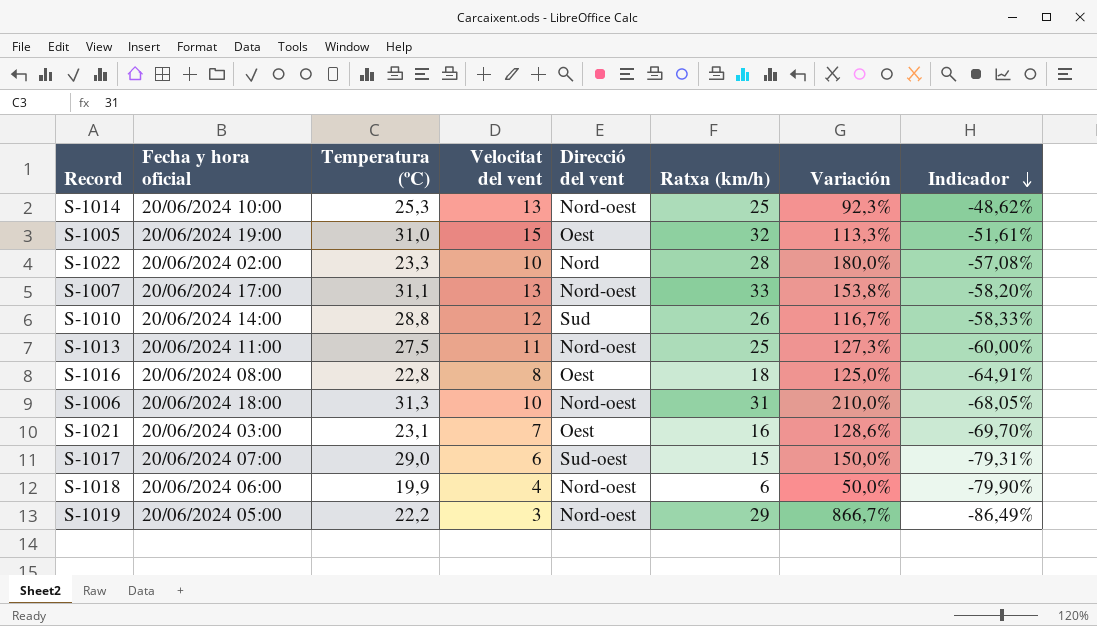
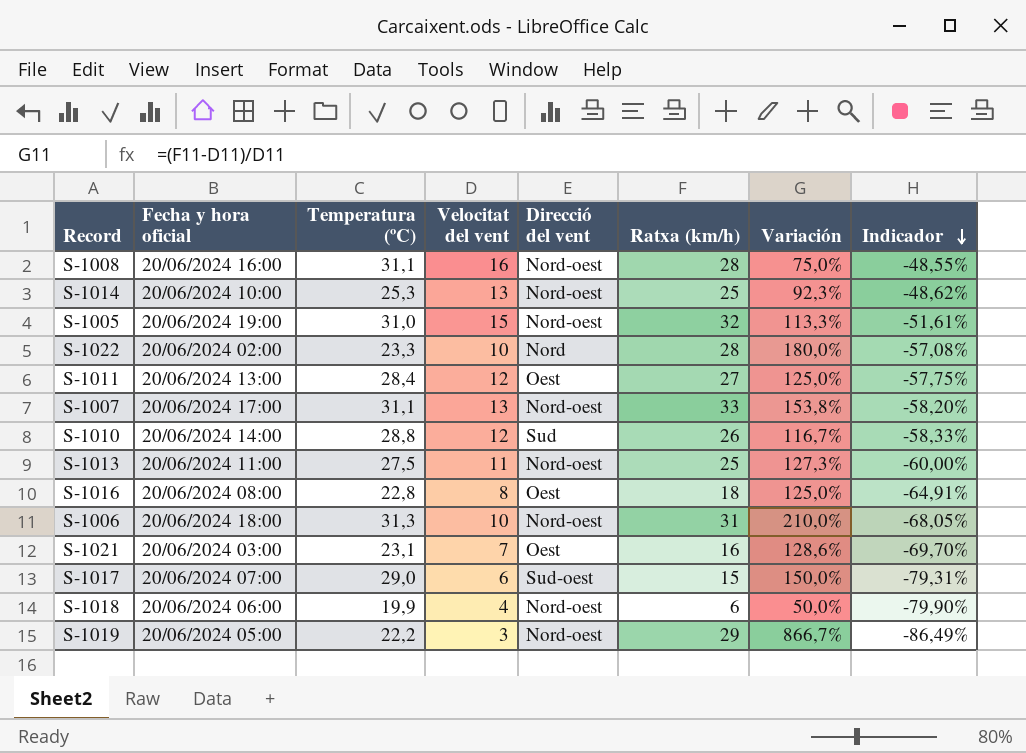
row S-1008: none -> 20/06/2024 16:00 | 31,1 | 16 | Nord-oest | 28 | 75,0% | -48,55%
S-1005 | Direcció del vent: Oest -> Nord-oest
row S-1011: none -> 20/06/2024 13:00 | 28,4 | 12 | Oest | 27 | 125,0% | -57,75%

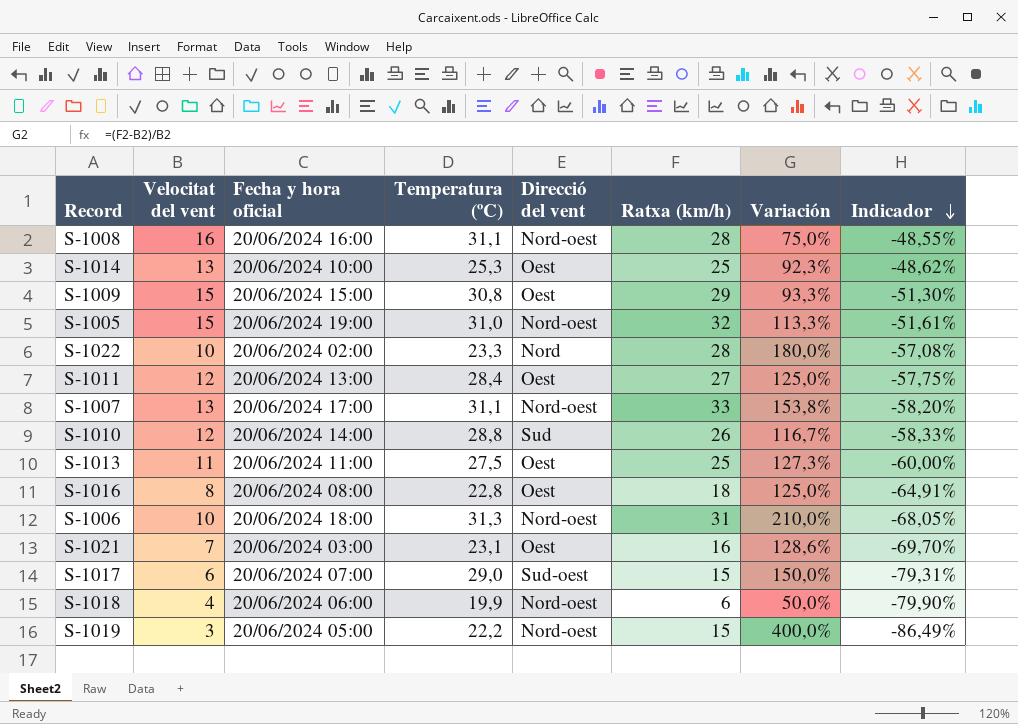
column Velocitat del vent | position: 4 -> 2
S-1014 | Direcció del vent: Nord-oest -> Oest
row S-1009: none -> 15 | 20/06/2024 15:00 | 30,8 | Oest | 29 | 93,3% | -51,30%
S-1013 | Direcció del vent: Nord-oest -> Oest
S-1019 | Ratxa (km/h): 29 -> 15
S-1019 | Variación: 866,7% -> 400,0%

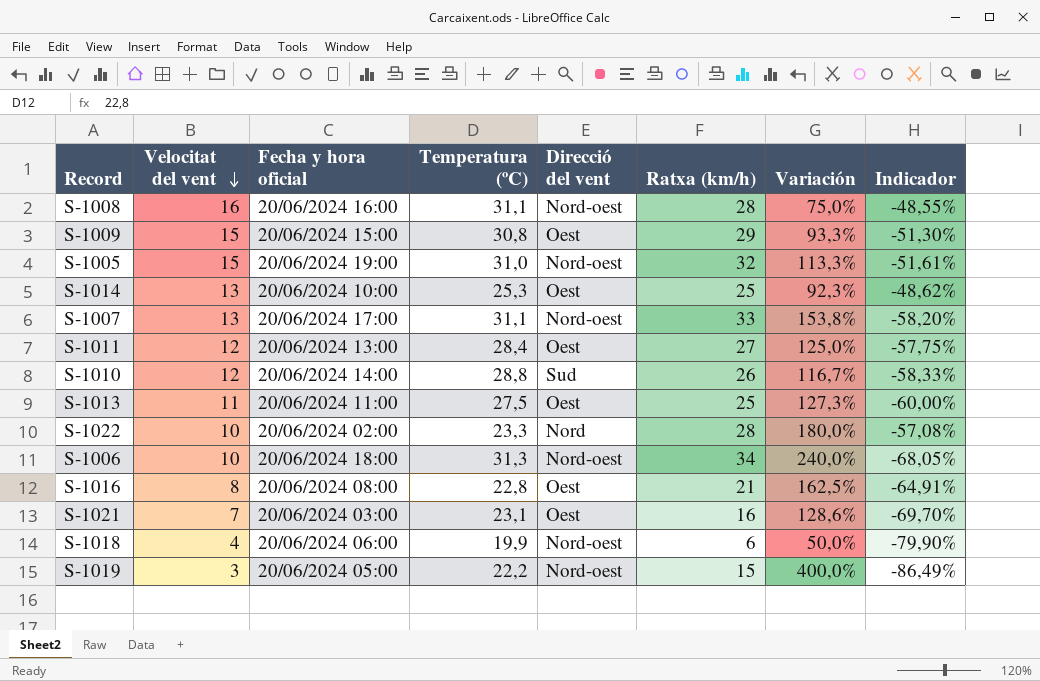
row order: Indicador descending -> Velocitat del vent descending
row S-1017: 6 | 20/06/2024 07:00 | 29,0 | Sud-oest | 15 | 150,0% | -79,31% -> none
S-1006 | Ratxa (km/h): 31 -> 34
S-1006 | Variación: 210,0% -> 240,0%
S-1016 | Ratxa (km/h): 18 -> 21
S-1016 | Variación: 125,0% -> 162,5%

